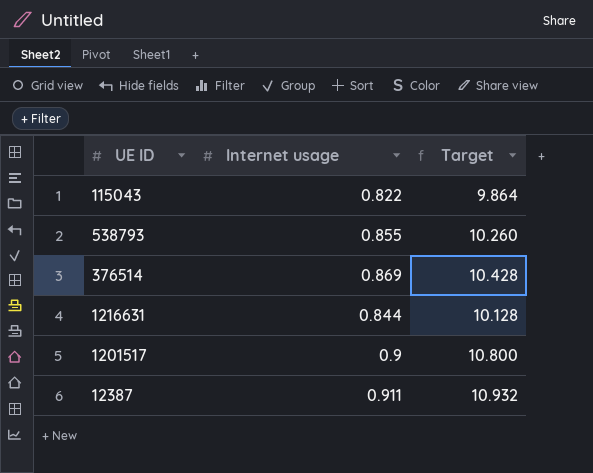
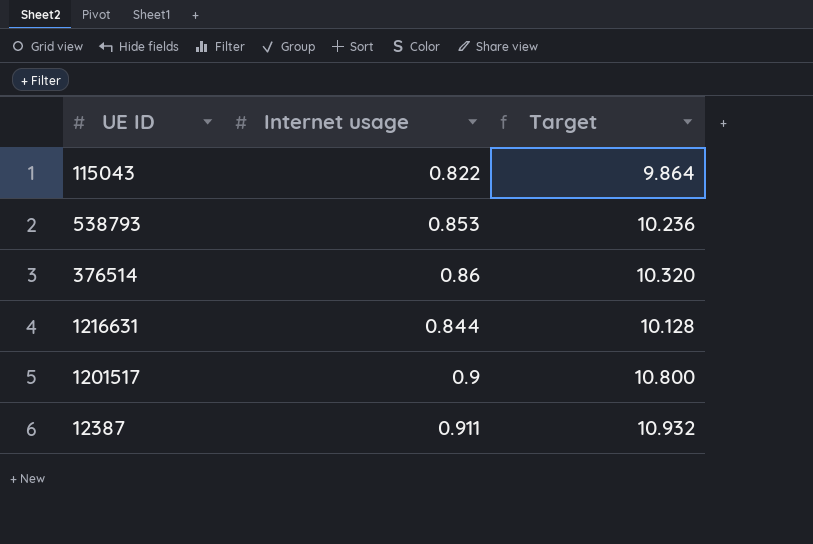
538793 | Internet usage: 0.855 -> 0.853
538793 | Target: 10.260 -> 10.236
376514 | Internet usage: 0.869 -> 0.86
376514 | Target: 10.428 -> 10.320

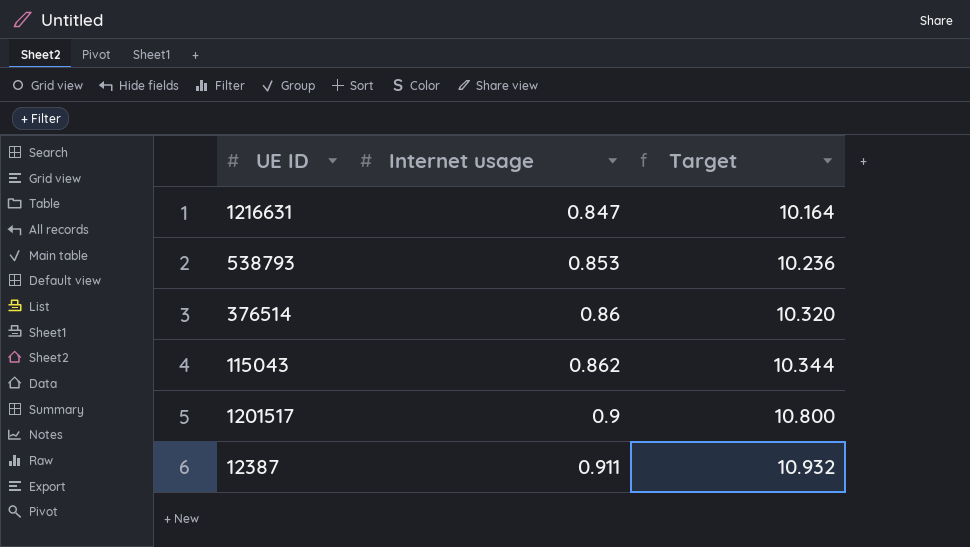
row order: none -> Internet usage ascending
1216631 | Internet usage: 0.844 -> 0.847
1216631 | Target: 10.128 -> 10.164
115043 | Internet usage: 0.822 -> 0.862
115043 | Target: 9.864 -> 10.344

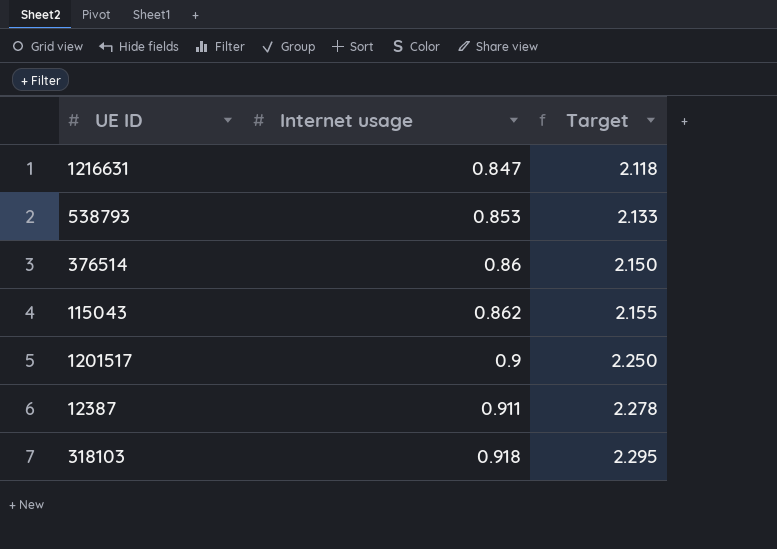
column Target | formula: [Internet usage] * 12 -> [Internet usage] * 2.5
row 318103: none -> 0.918 | 2.295

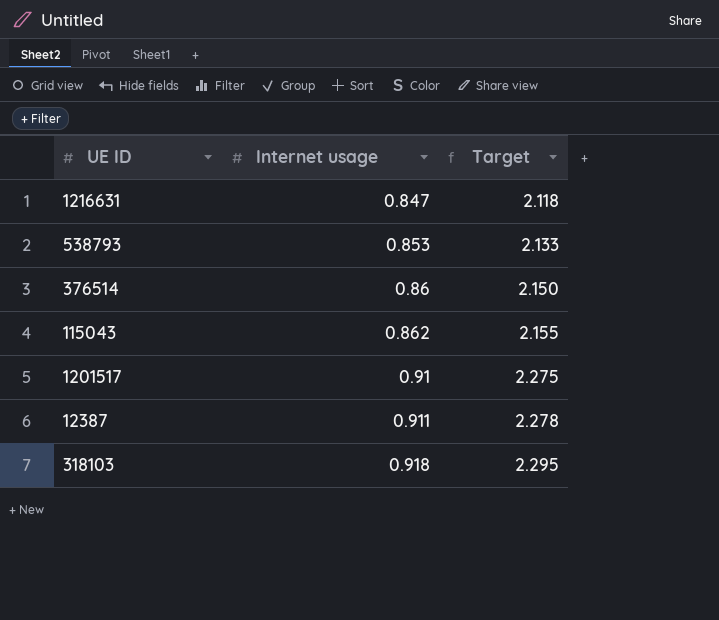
1201517 | Internet usage: 0.9 -> 0.91
1201517 | Target: 2.250 -> 2.275

